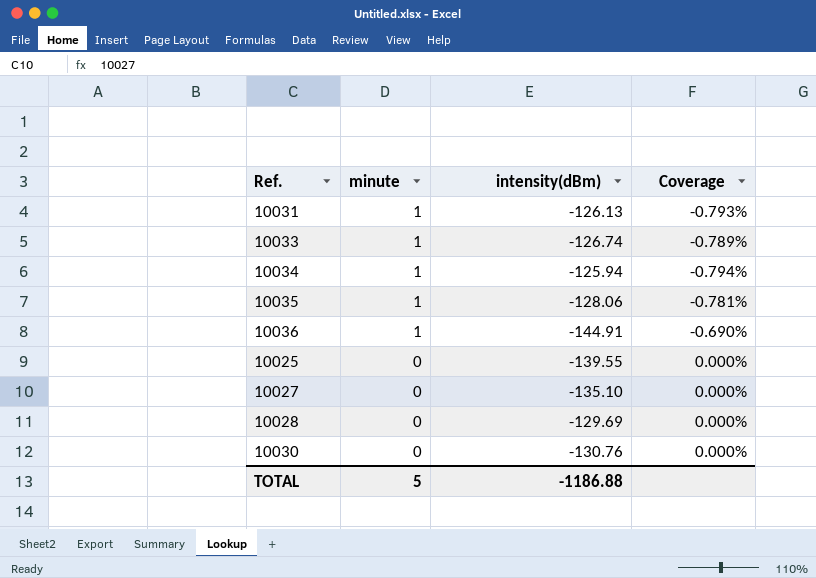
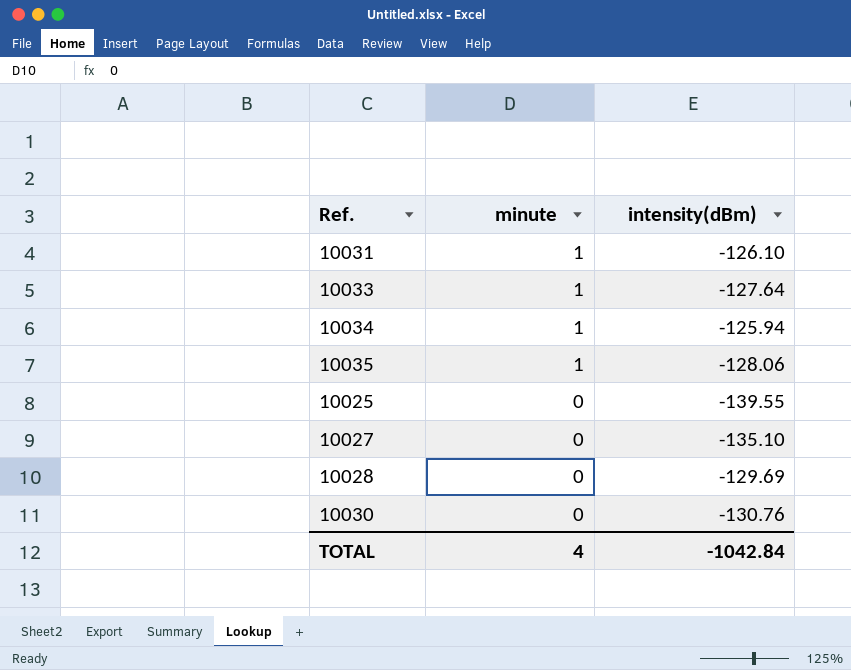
column Coverage | formula: [minute] / [intensity(dBm)] -> none
row 10036: 1 | -144.91 | -0.690% -> none
10031 | intensity(dBm): -126.13 -> -126.10
10033 | intensity(dBm): -126.74 -> -127.64
TOTAL | minute: 5 -> 4
TOTAL | intensity(dBm): -1186.88 -> -1042.84

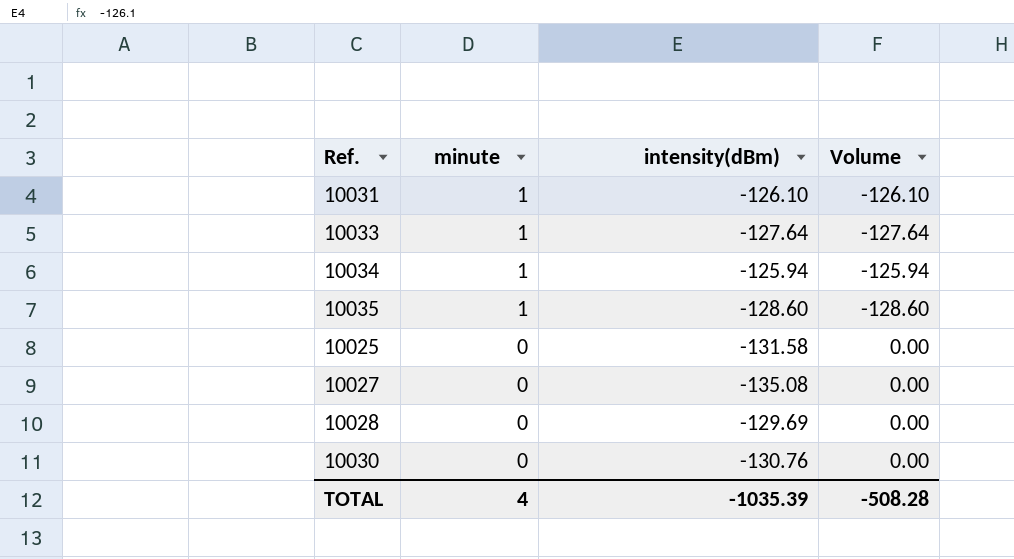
column Volume | formula: none -> [minute] * [intensity(dBm)]
10035 | intensity(dBm): -128.06 -> -128.60
10025 | intensity(dBm): -139.55 -> -131.58
10027 | intensity(dBm): -135.10 -> -135.08
TOTAL | intensity(dBm): -1042.84 -> -1035.39

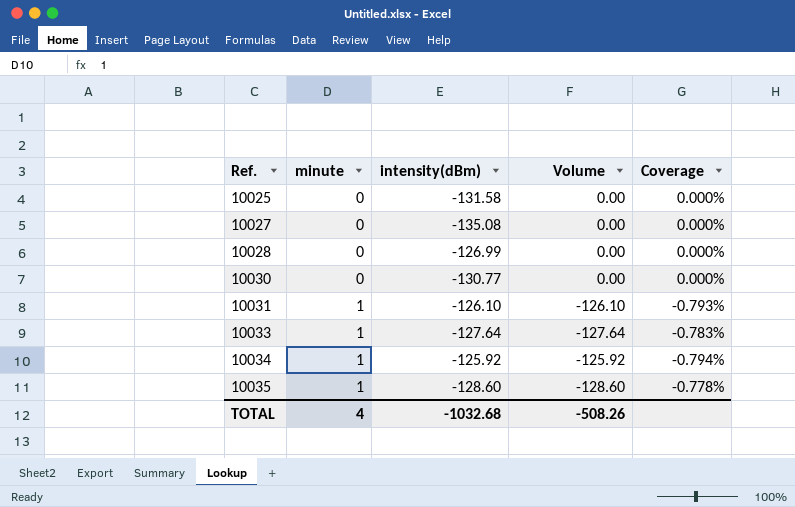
row order: minute descending -> Ref. ascending
column Coverage | formula: none -> [minute] / [intensity(dBm)]
10028 | intensity(dBm): -129.69 -> -126.99
10030 | intensity(dBm): -130.76 -> -130.77
10034 | intensity(dBm): -125.94 -> -125.92
10034 | Volume: -125.94 -> -125.92
TOTAL | intensity(dBm): -1035.39 -> -1032.68
TOTAL | Volume: -508.28 -> -508.26

